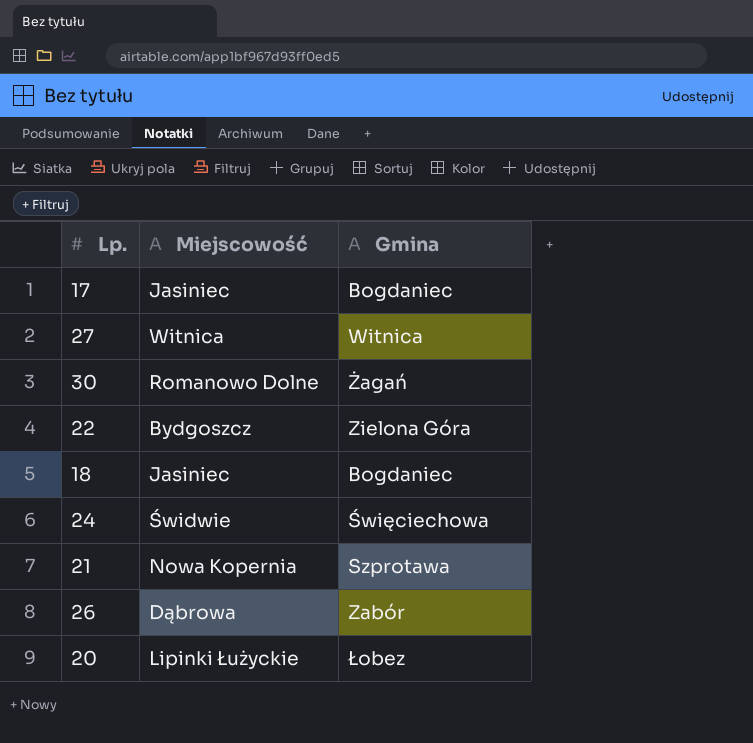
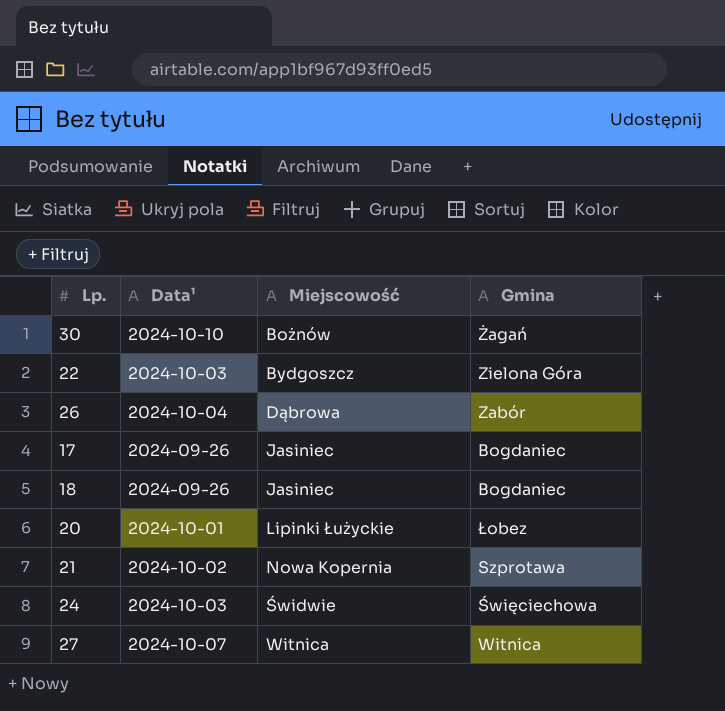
row order: none -> Miejscowość ascending
column Data¹ | position: none -> 2
30 | Miejscowość: Romanowo Dolne -> Bożnów

